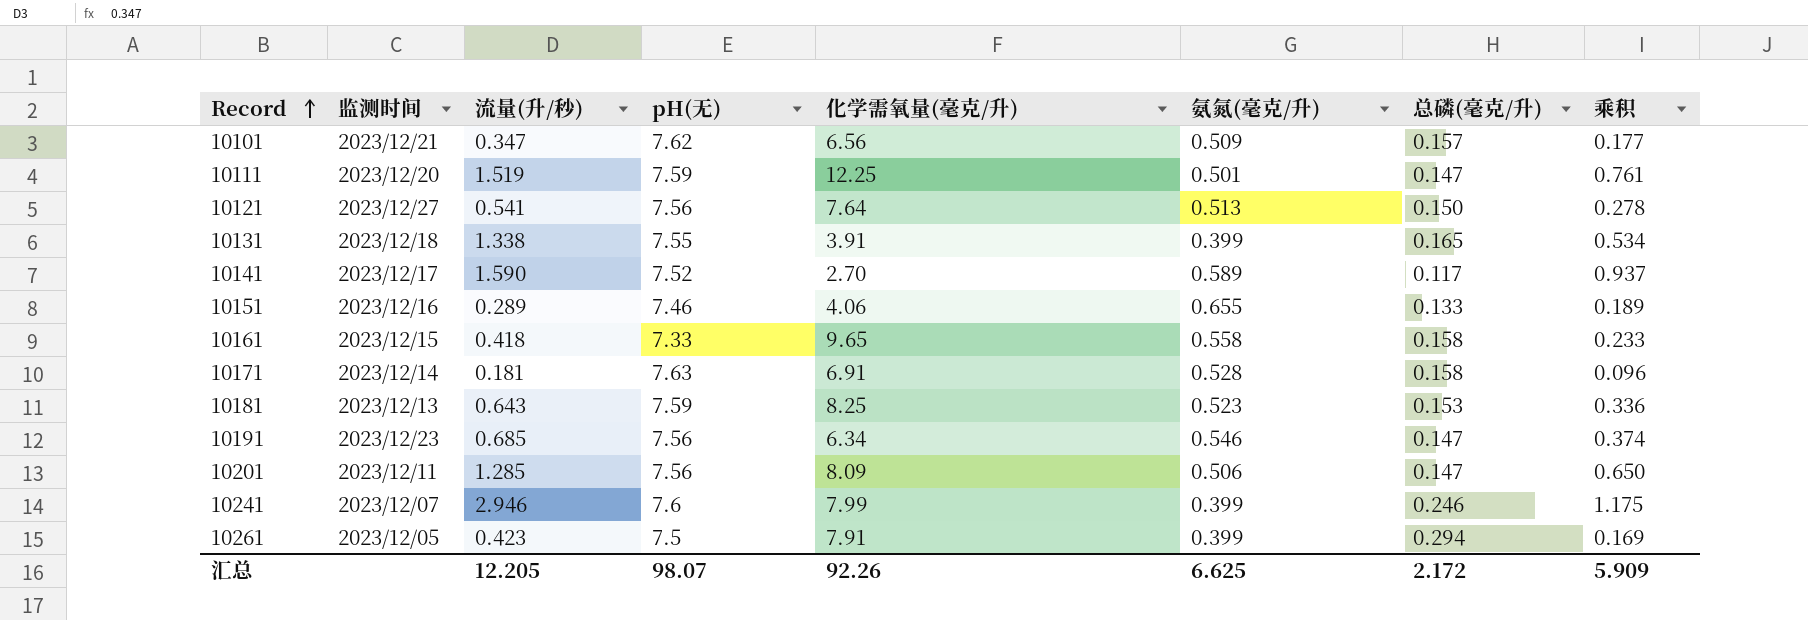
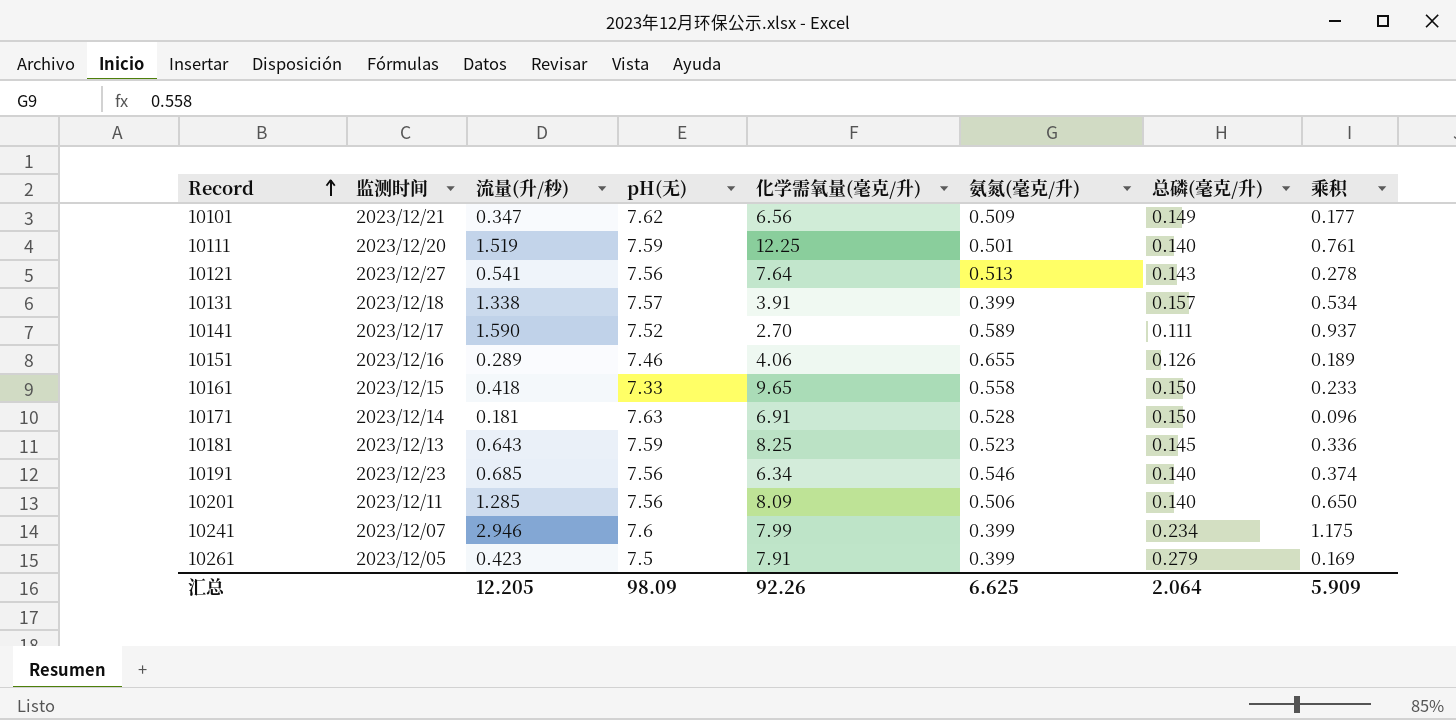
10101 | 总磷(毫克/升): 0.157 -> 0.149
10111 | 总磷(毫克/升): 0.147 -> 0.140
10121 | 总磷(毫克/升): 0.150 -> 0.143
10131 | pH(无): 7.55 -> 7.57
10131 | 总磷(毫克/升): 0.165 -> 0.157
10141 | 总磷(毫克/升): 0.117 -> 0.111
10151 | 总磷(毫克/升): 0.133 -> 0.126
10161 | 总磷(毫克/升): 0.158 -> 0.150
10171 | 总磷(毫克/升): 0.158 -> 0.150
10181 | 总磷(毫克/升): 0.153 -> 0.145
10191 | 总磷(毫克/升): 0.147 -> 0.140
10201 | 总磷(毫克/升): 0.147 -> 0.140
10241 | 总磷(毫克/升): 0.246 -> 0.234
10261 | 总磷(毫克/升): 0.294 -> 0.279
汇总 | pH(无): 98.07 -> 98.09
汇总 | 总磷(毫克/升): 2.172 -> 2.064

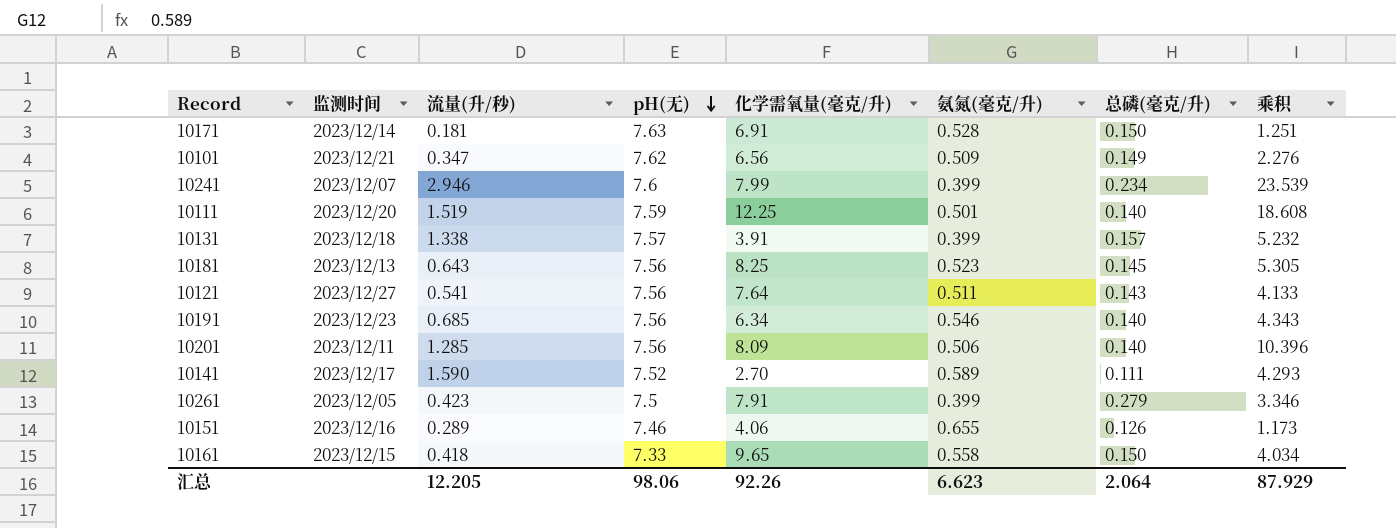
row order: Record ascending -> pH(无) descending
column 乘积 | formula: [流量(升/秒)] * [氨氮(毫克/升)] -> [流量(升/秒)] * [化学需氧量(毫克/升)]
10181 | pH(无): 7.59 -> 7.56
10121 | 氨氮(毫克/升): 0.513 -> 0.511
汇总 | pH(无): 98.09 -> 98.06
汇总 | 氨氮(毫克/升): 6.625 -> 6.623
汇总 | 乘积: 5.909 -> 87.929

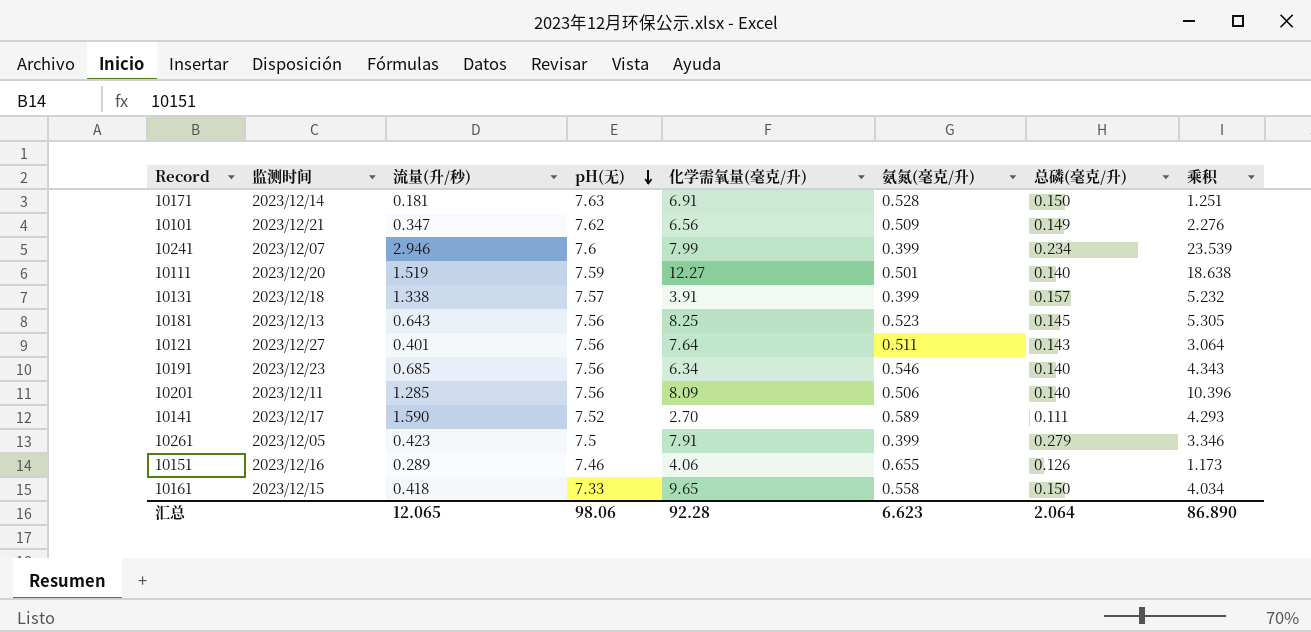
10111 | 化学需氧量(毫克/升): 12.25 -> 12.27
10111 | 乘积: 18.608 -> 18.638
10121 | 流量(升/秒): 0.541 -> 0.401
10121 | 乘积: 4.133 -> 3.064
汇总 | 流量(升/秒): 12.205 -> 12.065
汇总 | 化学需氧量(毫克/升): 92.26 -> 92.28
汇总 | 乘积: 87.929 -> 86.890

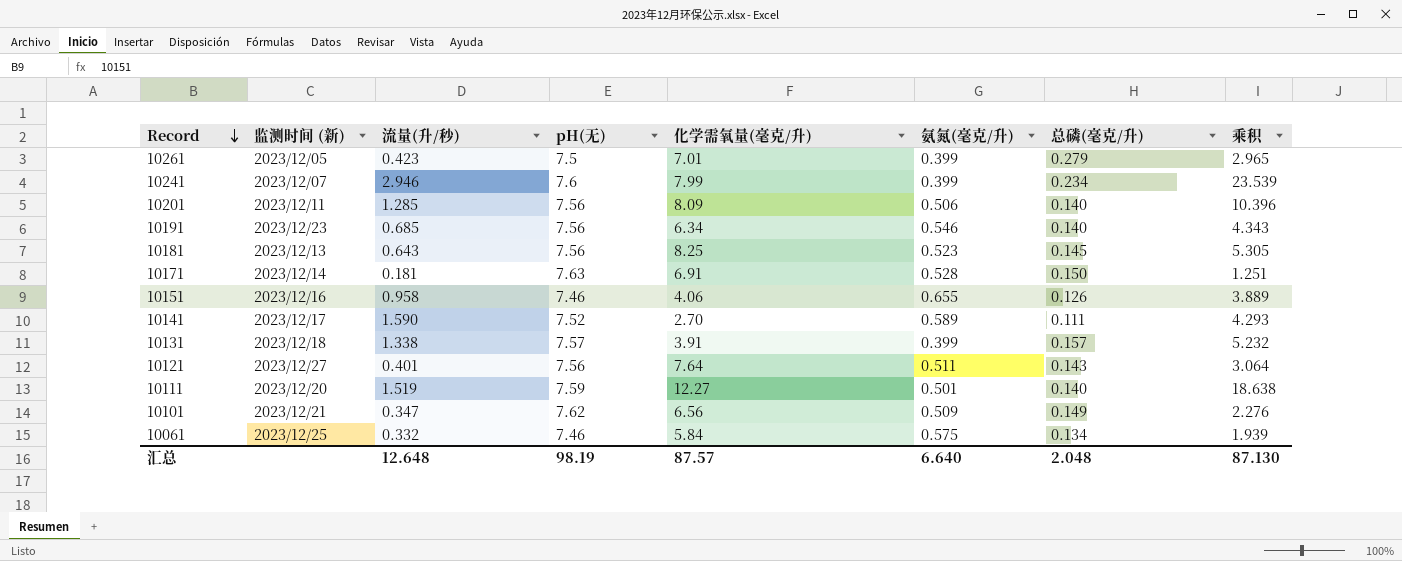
row order: pH(无) descending -> Record descending
column name: 监测时间 -> 监测时间 (新)
row 10161: 2023/12/15 | 0.418 | 7.33 | 9.65 | 0.558 | 0.150 | 4.034 -> none
10261 | 化学需氧量(毫克/升): 7.91 -> 7.01
10261 | 乘积: 3.346 -> 2.965
10151 | 流量(升/秒): 0.289 -> 0.958
10151 | 乘积: 1.173 -> 3.889
row 10061: none -> 2023/12/25 | 0.332 | 7.46 | 5.84 | 0.575 | 0.134 | 1.939
汇总 | 流量(升/秒): 12.065 -> 12.648
汇总 | pH(无): 98.06 -> 98.19
汇总 | 化学需氧量(毫克/升): 92.28 -> 87.57
汇总 | 氨氮(毫克/升): 6.623 -> 6.640
汇总 | 总磷(毫克/升): 2.064 -> 2.048
汇总 | 乘积: 86.890 -> 87.130

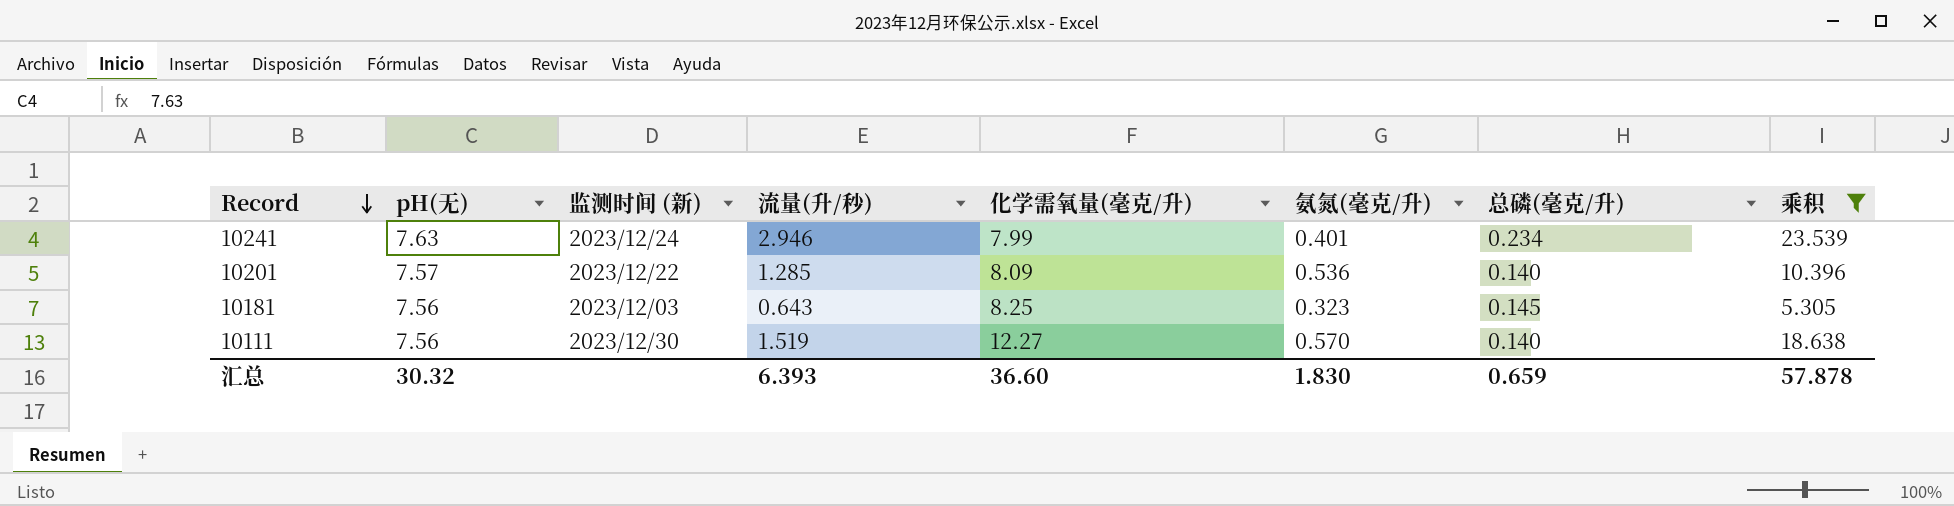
filter: none -> 乘积 >= 5.305
column pH(无) | position: 4 -> 2
10241 | pH(无): 7.6 -> 7.63
10241 | 监测时间 (新): 2023/12/07 -> 2023/12/24
10241 | 氨氮(毫克/升): 0.399 -> 0.401
10201 | pH(无): 7.56 -> 7.57
10201 | 监测时间 (新): 2023/12/11 -> 2023/12/22
10201 | 氨氮(毫克/升): 0.506 -> 0.536
10181 | 监测时间 (新): 2023/12/13 -> 2023/12/03
10181 | 氨氮(毫克/升): 0.523 -> 0.323
10111 | pH(无): 7.59 -> 7.56
10111 | 监测时间 (新): 2023/12/20 -> 2023/12/30
10111 | 氨氮(毫克/升): 0.501 -> 0.570
汇总 | pH(无): 98.19 -> 30.32
汇总 | 流量(升/秒): 12.648 -> 6.393
汇总 | 化学需氧量(毫克/升): 87.57 -> 36.60
汇总 | 氨氮(毫克/升): 6.640 -> 1.830
汇总 | 总磷(毫克/升): 2.048 -> 0.659
汇总 | 乘积: 87.130 -> 57.878

